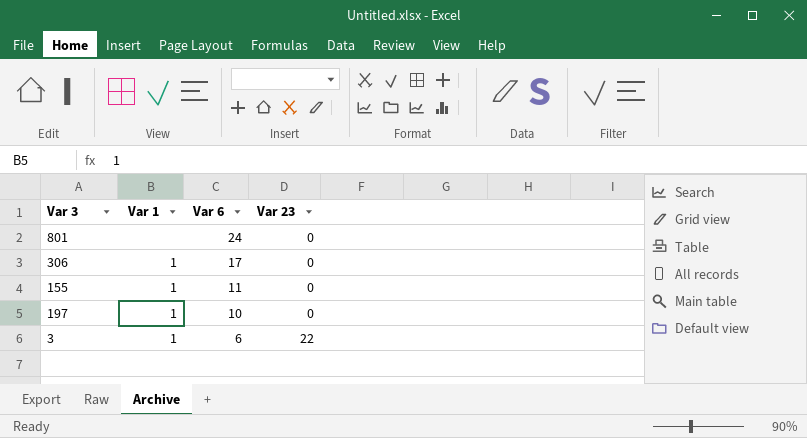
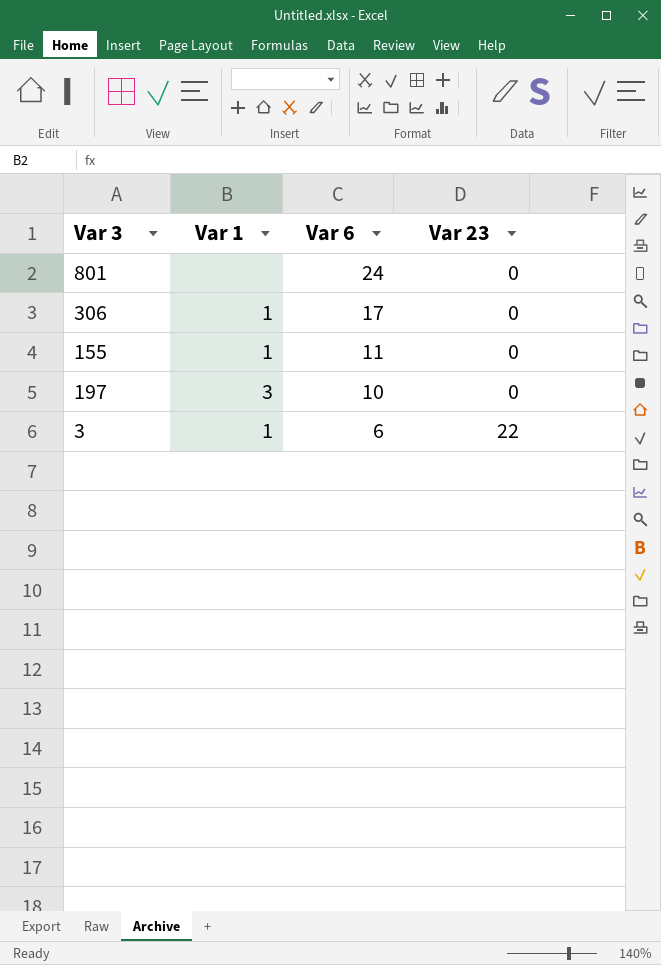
197 | Var 1: 1 -> 3

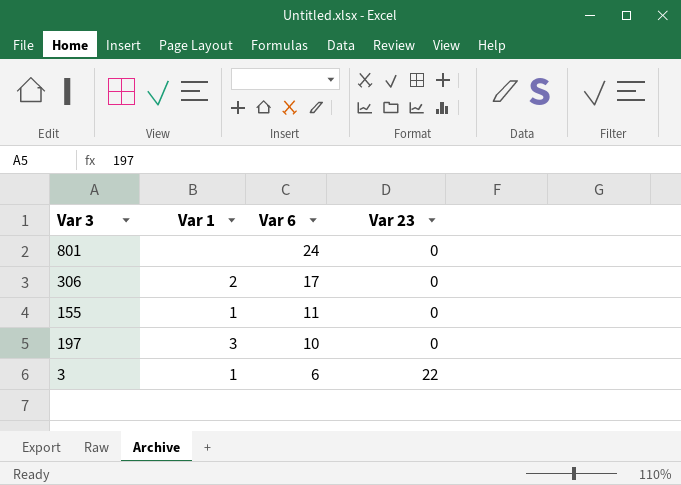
306 | Var 1: 1 -> 2

